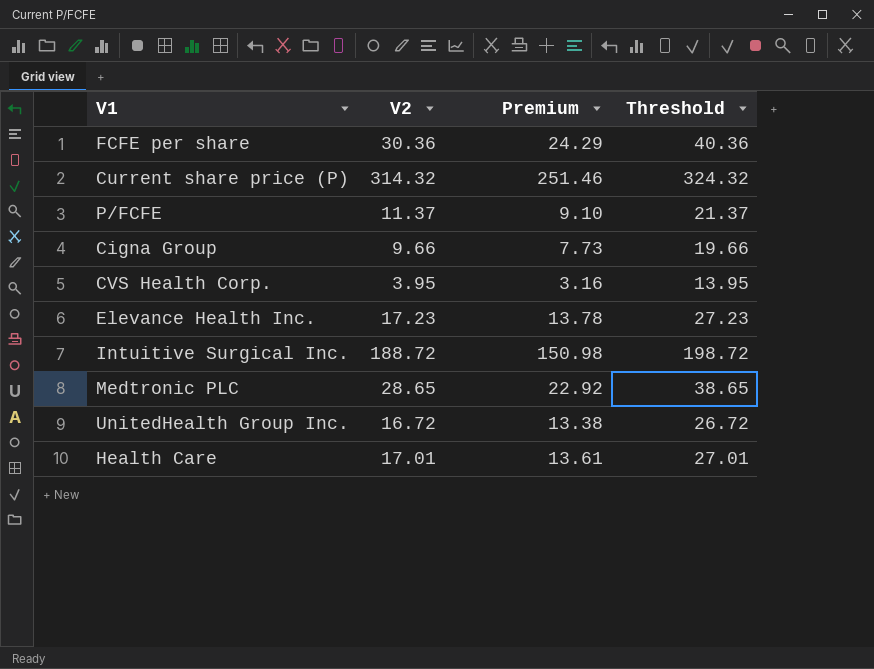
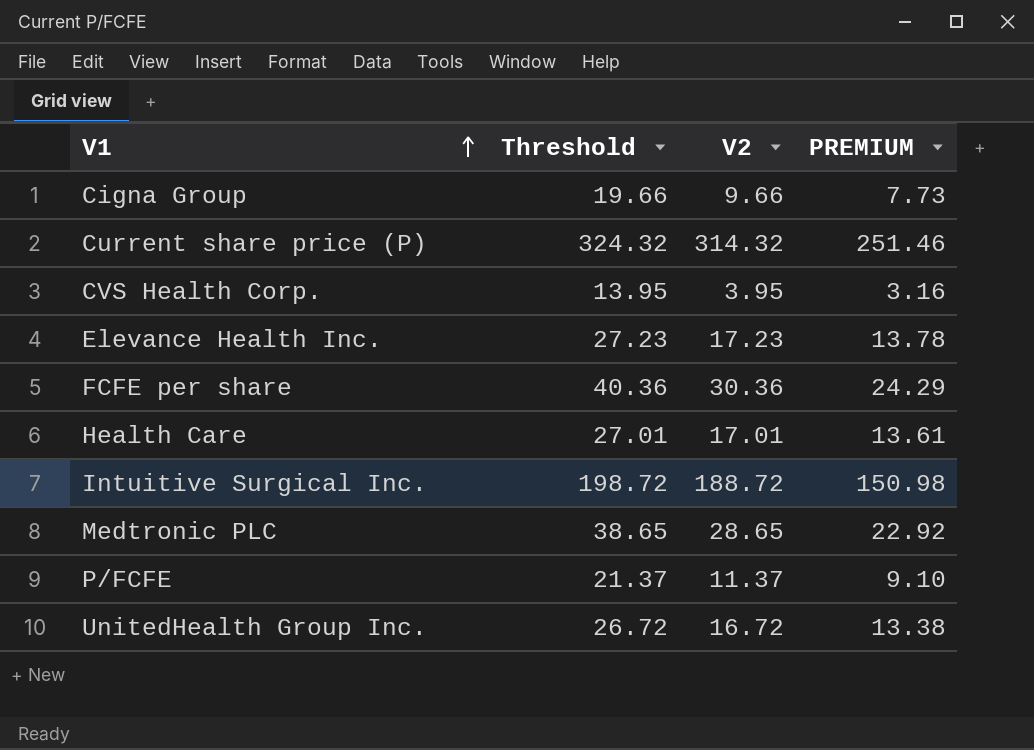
row order: none -> V1 ascending
column Threshold | position: 4 -> 2
column name: Premium -> PREMIUM

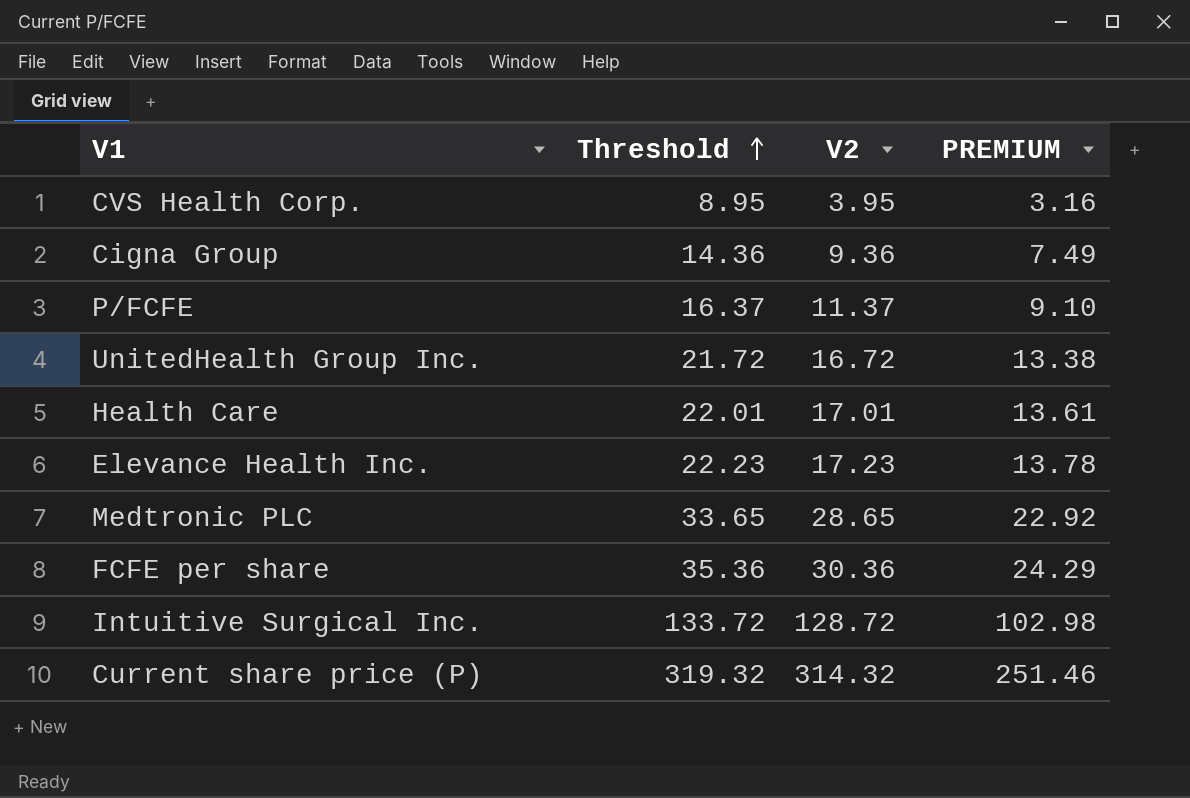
row order: V1 ascending -> Threshold ascending
column Threshold | formula: [V2] + 10 -> [V2] + 5
Cigna Group | V2: 9.66 -> 9.36
Cigna Group | PREMIUM: 7.73 -> 7.49
Intuitive Surgical Inc. | V2: 188.72 -> 128.72
Intuitive Surgical Inc. | PREMIUM: 150.98 -> 102.98

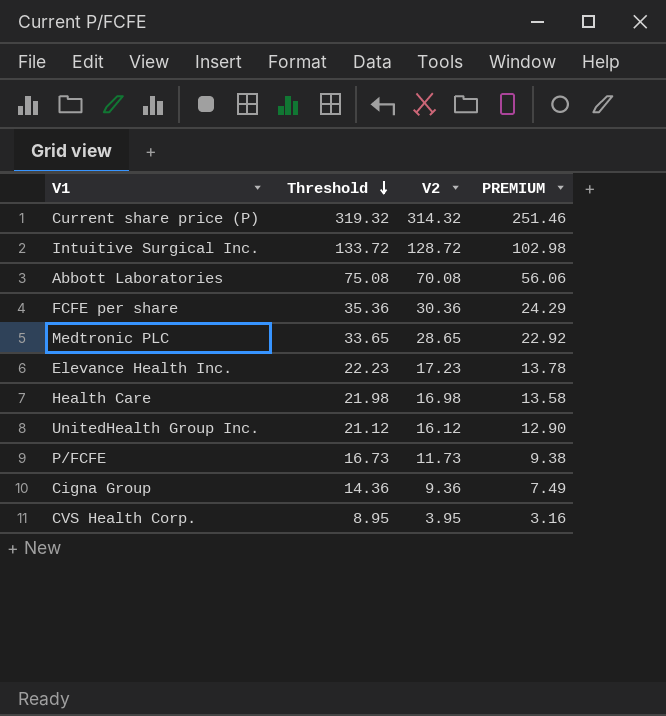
row order: Threshold ascending -> Threshold descending
row Abbott Laboratories: none -> 75.08 | 70.08 | 56.06
Health Care | Threshold: 22.01 -> 21.98
Health Care | V2: 17.01 -> 16.98
Health Care | PREMIUM: 13.61 -> 13.58
UnitedHealth Group Inc. | Threshold: 21.72 -> 21.12
UnitedHealth Group Inc. | V2: 16.72 -> 16.12
UnitedHealth Group Inc. | PREMIUM: 13.38 -> 12.90
P/FCFE | Threshold: 16.37 -> 16.73
P/FCFE | V2: 11.37 -> 11.73
P/FCFE | PREMIUM: 9.10 -> 9.38

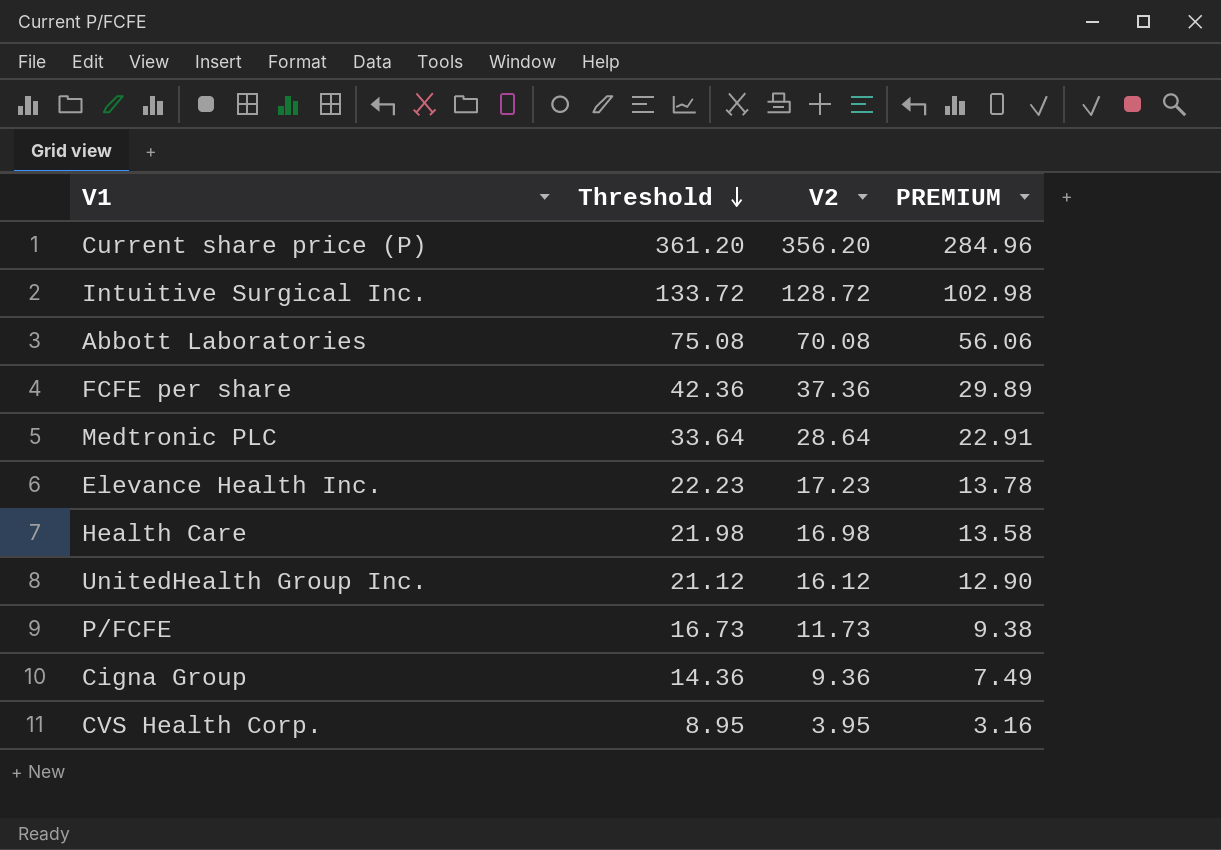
Current share price (P) | Threshold: 319.32 -> 361.20
Current share price (P) | V2: 314.32 -> 356.20
Current share price (P) | PREMIUM: 251.46 -> 284.96
FCFE per share | Threshold: 35.36 -> 42.36
FCFE per share | V2: 30.36 -> 37.36
FCFE per share | PREMIUM: 24.29 -> 29.89
Medtronic PLC | Threshold: 33.65 -> 33.64
Medtronic PLC | V2: 28.65 -> 28.64
Medtronic PLC | PREMIUM: 22.92 -> 22.91

